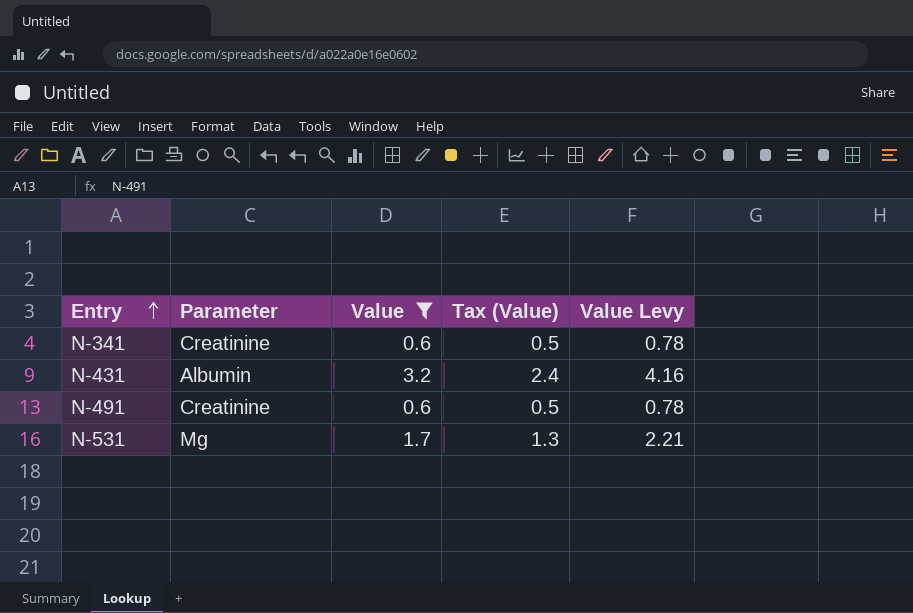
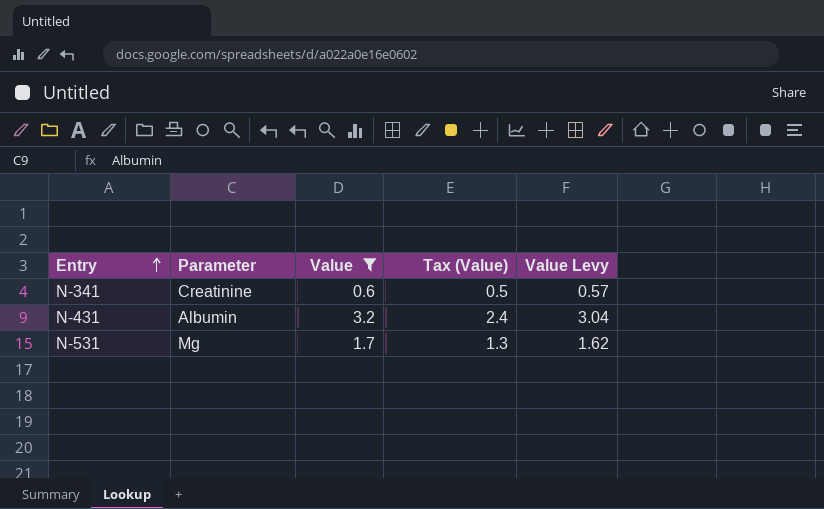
column Value Levy | formula: [Value] * 1.3 -> [Value] * 0.95
row N-491: Creatinine | 0.6 | 0.5 | 0.78 -> none

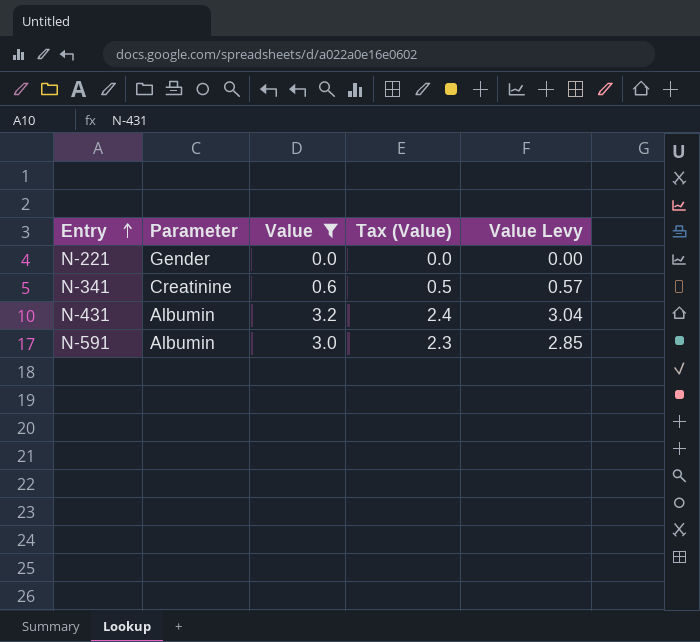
row N-531: Mg | 1.7 | 1.3 | 1.62 -> none
row N-221: none -> Gender | 0.0 | 0.0 | 0.00
row N-591: none -> Albumin | 3.0 | 2.3 | 2.85

